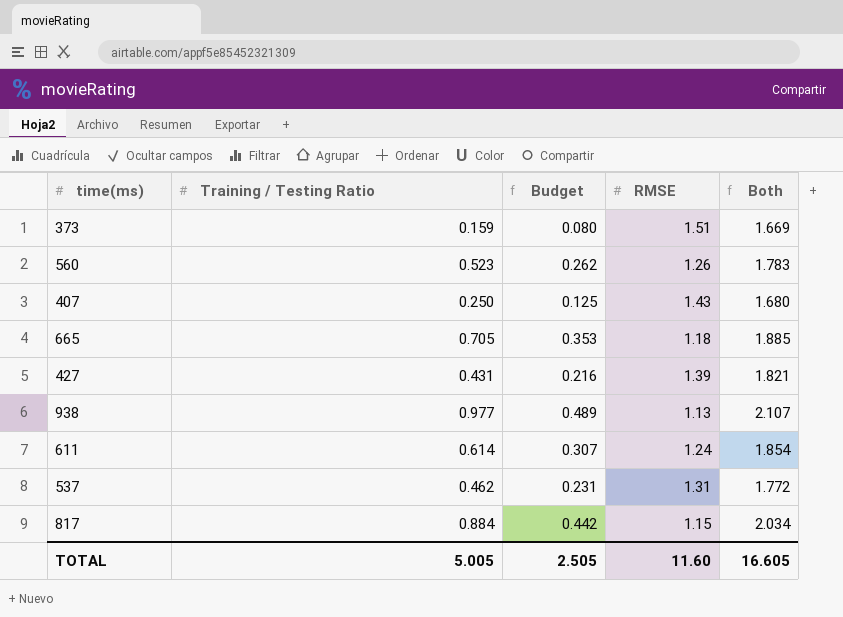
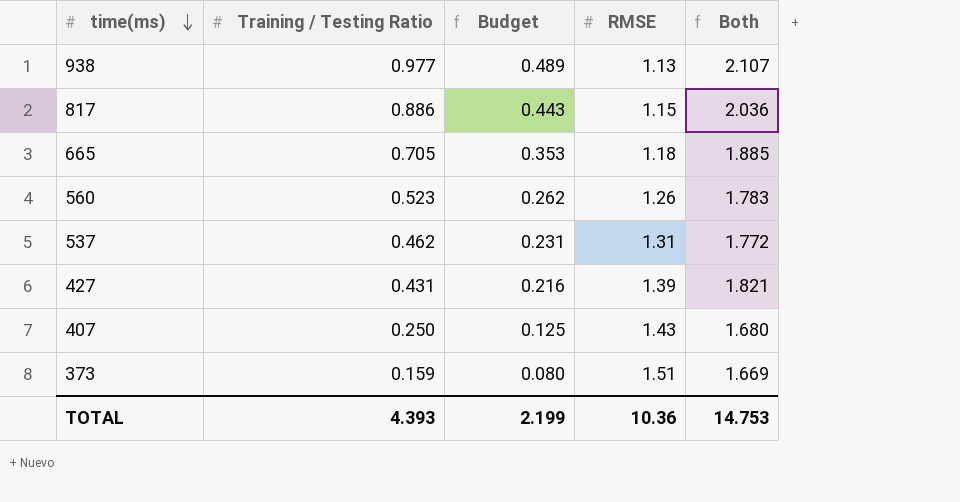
row order: none -> time(ms) descending
row 611: 0.614 | 0.307 | 1.24 | 1.854 -> none
817 | Training / Testing Ratio: 0.884 -> 0.886
817 | Budget: 0.442 -> 0.443
817 | Both: 2.034 -> 2.036
TOTAL | Training / Testing Ratio: 5.005 -> 4.393
TOTAL | Budget: 2.505 -> 2.199
TOTAL | RMSE: 11.60 -> 10.36
TOTAL | Both: 16.605 -> 14.753

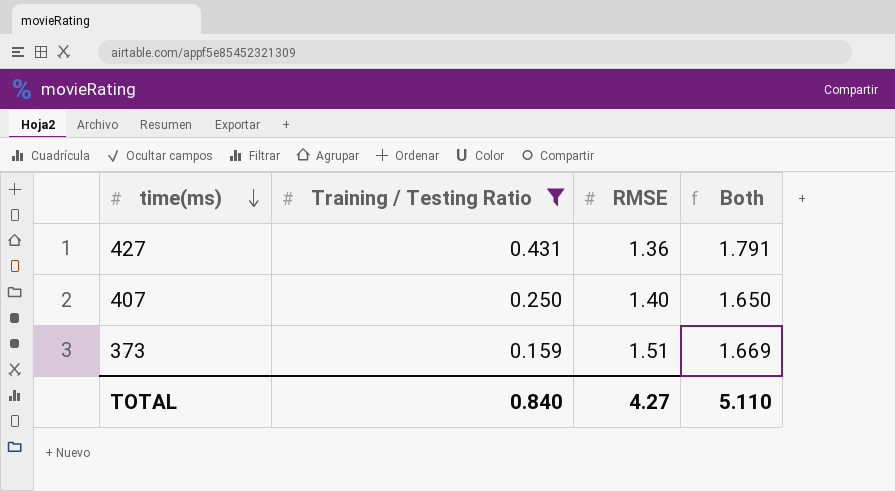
filter: none -> Training / Testing Ratio <= 0.431
column Budget | formula: [Training / Testing Ratio] * 0.5 -> none
427 | RMSE: 1.39 -> 1.36
427 | Both: 1.821 -> 1.791
407 | RMSE: 1.43 -> 1.40
407 | Both: 1.680 -> 1.650
TOTAL | Training / Testing Ratio: 4.393 -> 0.840
TOTAL | RMSE: 10.36 -> 4.27
TOTAL | Both: 14.753 -> 5.110

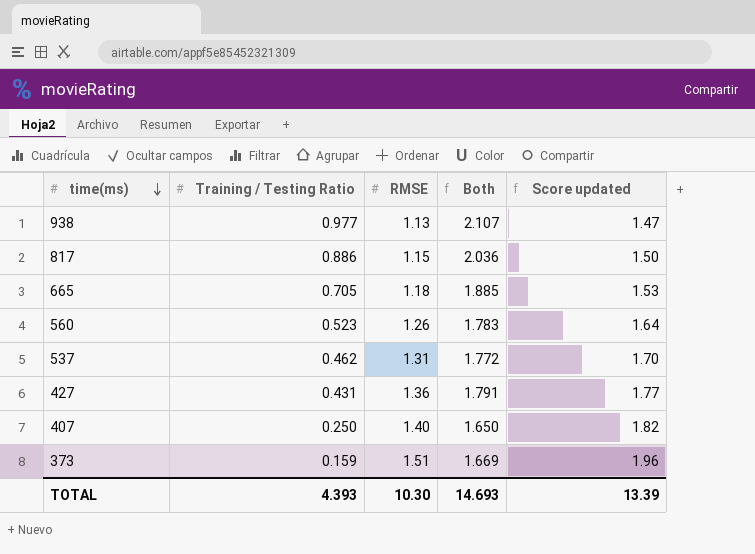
filter: Training / Testing Ratio <= 0.431 -> none
column Score updated | formula: none -> [RMSE] * 1.3
TOTAL | Training / Testing Ratio: 0.840 -> 4.393
TOTAL | RMSE: 4.27 -> 10.30
TOTAL | Both: 5.110 -> 14.693

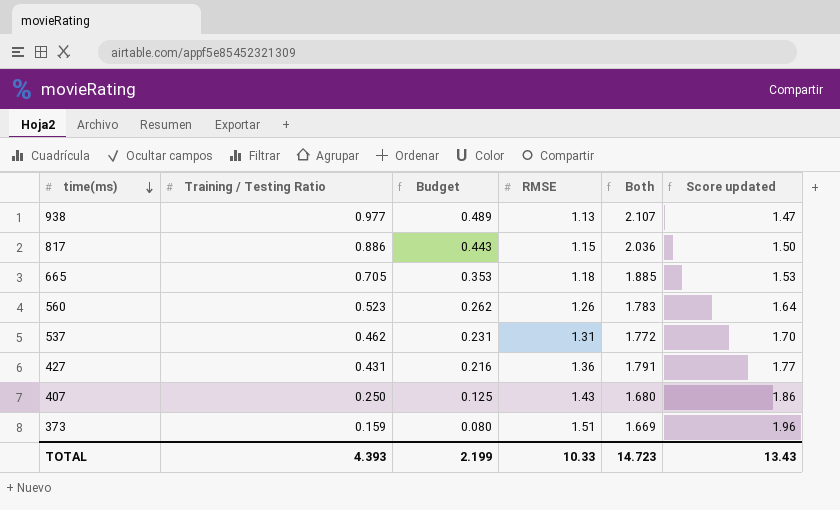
column Budget | formula: none -> [Training / Testing Ratio] * 0.5
407 | RMSE: 1.40 -> 1.43
407 | Both: 1.650 -> 1.680
407 | Score updated: 1.82 -> 1.86
TOTAL | RMSE: 10.30 -> 10.33
TOTAL | Both: 14.693 -> 14.723
TOTAL | Score updated: 13.39 -> 13.43

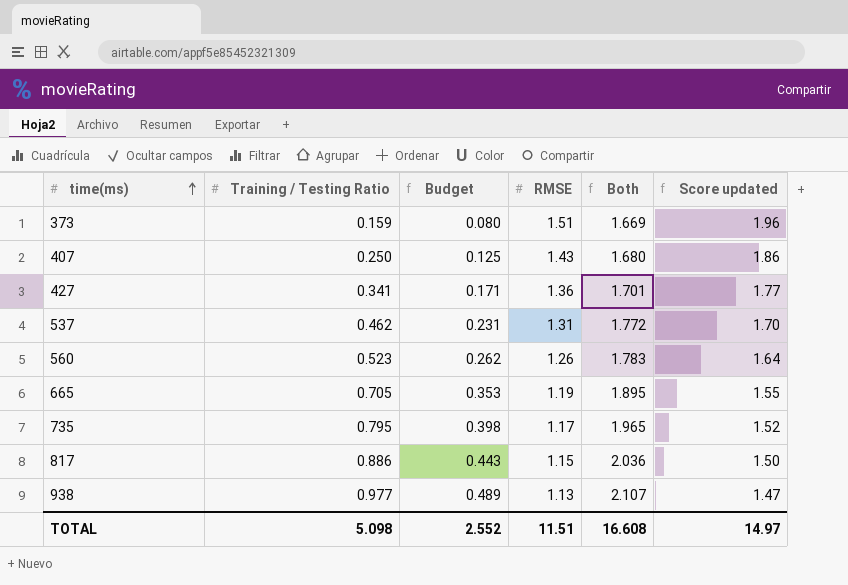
row order: time(ms) descending -> time(ms) ascending
427 | Training / Testing Ratio: 0.431 -> 0.341
427 | Budget: 0.216 -> 0.171
427 | Both: 1.791 -> 1.701
665 | RMSE: 1.18 -> 1.19
665 | Both: 1.885 -> 1.895
665 | Score updated: 1.53 -> 1.55
row 735: none -> 0.795 | 0.398 | 1.17 | 1.965 | 1.52
TOTAL | Training / Testing Ratio: 4.393 -> 5.098
TOTAL | Budget: 2.199 -> 2.552
TOTAL | RMSE: 10.33 -> 11.51
TOTAL | Both: 14.723 -> 16.608
TOTAL | Score updated: 13.43 -> 14.97

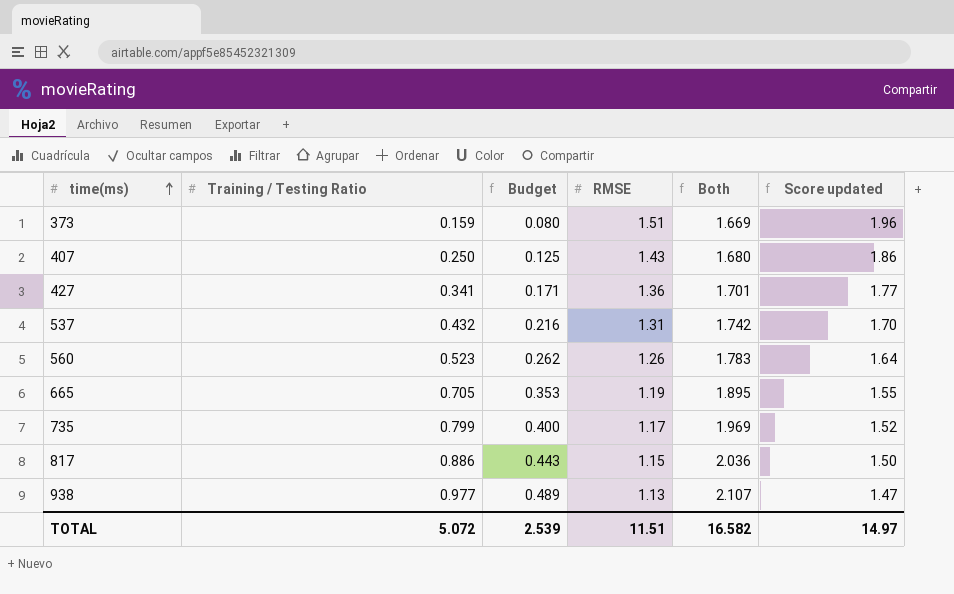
537 | Training / Testing Ratio: 0.462 -> 0.432
537 | Budget: 0.231 -> 0.216
537 | Both: 1.772 -> 1.742
735 | Training / Testing Ratio: 0.795 -> 0.799
735 | Budget: 0.398 -> 0.400
735 | Both: 1.965 -> 1.969
TOTAL | Training / Testing Ratio: 5.098 -> 5.072
TOTAL | Budget: 2.552 -> 2.539
TOTAL | Both: 16.608 -> 16.582

